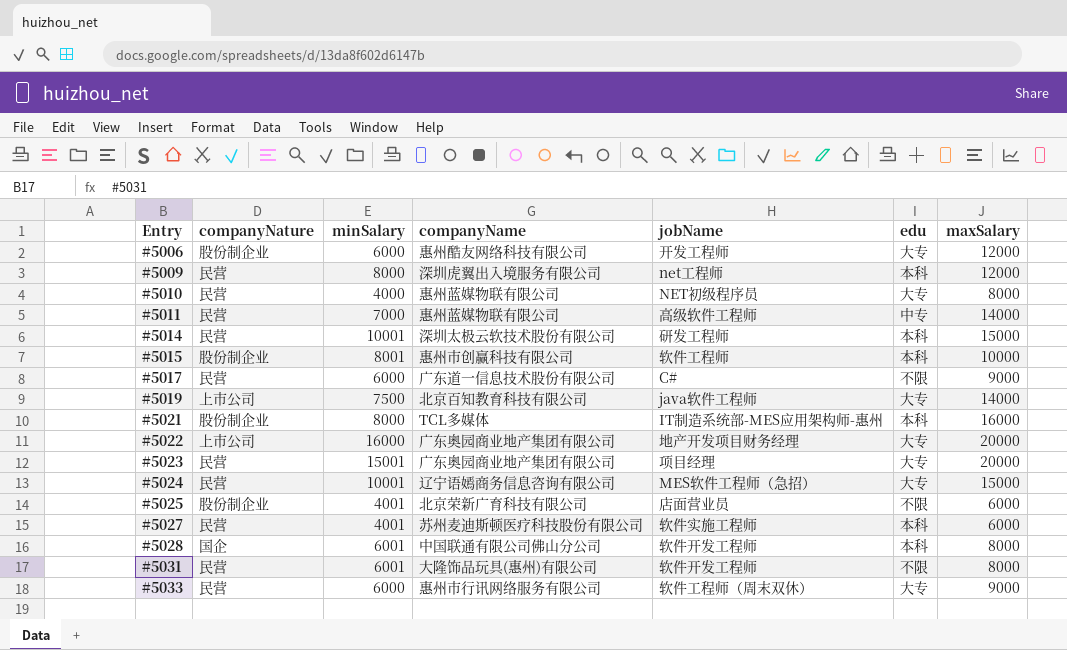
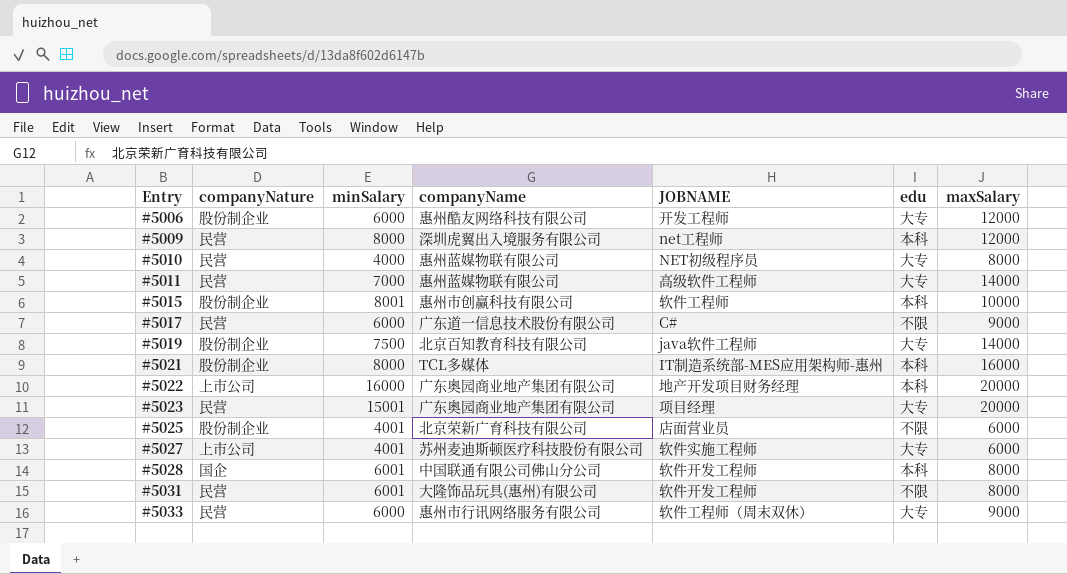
column name: jobName -> JOBNAME
row #5014: 民营 | 10001 | 深圳太极云软技术股份有限公司 | 研发工程师 | 本科 | 15000 -> none
row #5024: 民营 | 10001 | 辽宁语嫣商务信息咨询有限公司 | MES软件工程师（急招） | 大专 | 15000 -> none
#5011 | edu: 中专 -> 大专
#5019 | companyNature: 上市公司 -> 股份制企业
#5022 | edu: 大专 -> 本科
#5027 | companyNature: 民营 -> 上市公司
#5027 | edu: 本科 -> 大专

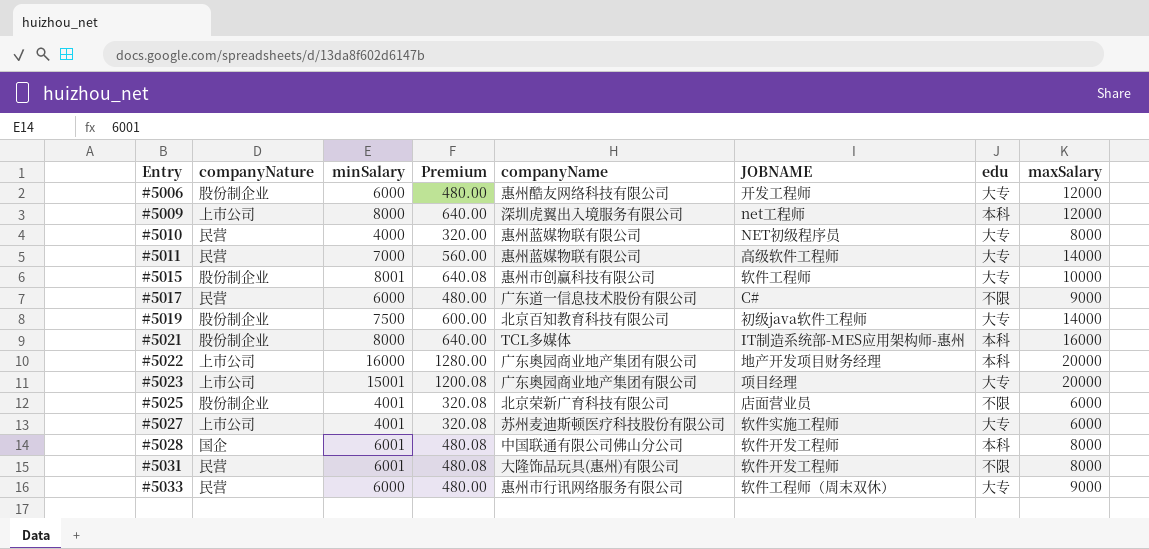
column Premium | formula: none -> [minSalary] * 0.08
#5009 | companyNature: 民营 -> 上市公司
#5015 | edu: 本科 -> 大专
#5019 | JOBNAME: java软件工程师 -> 初级java软件工程师
#5023 | companyNature: 民营 -> 上市公司

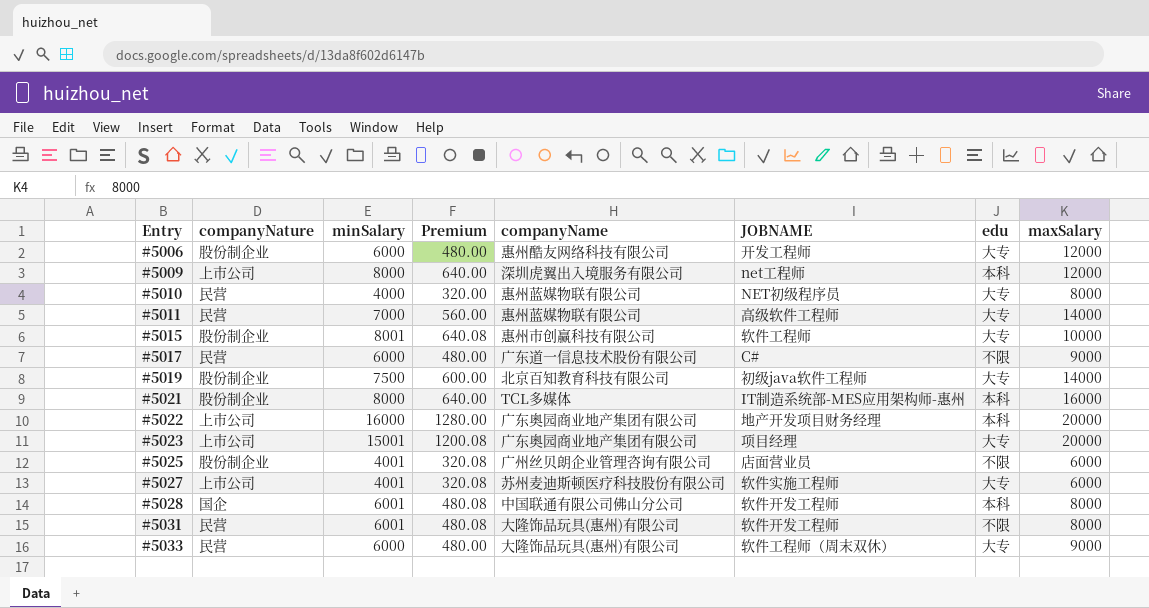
#5025 | companyName: 北京荣新广育科技有限公司 -> 广州丝贝朗企业管理咨询有限公司
#5033 | companyName: 惠州市行讯网络服务有限公司 -> 大隆饰品玩具(惠州)有限公司

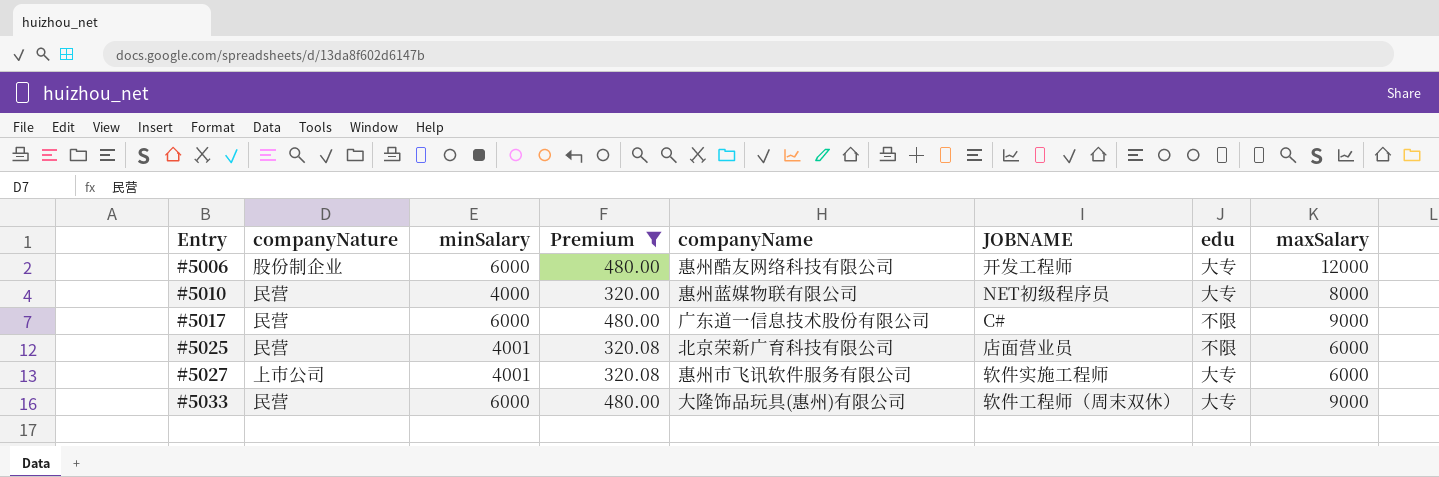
filter: none -> Premium <= 480.00
#5025 | companyNature: 股份制企业 -> 民营
#5025 | companyName: 广州丝贝朗企业管理咨询有限公司 -> 北京荣新广育科技有限公司
#5027 | companyName: 苏州麦迪斯顿医疗科技股份有限公司 -> 惠州市飞讯软件服务有限公司

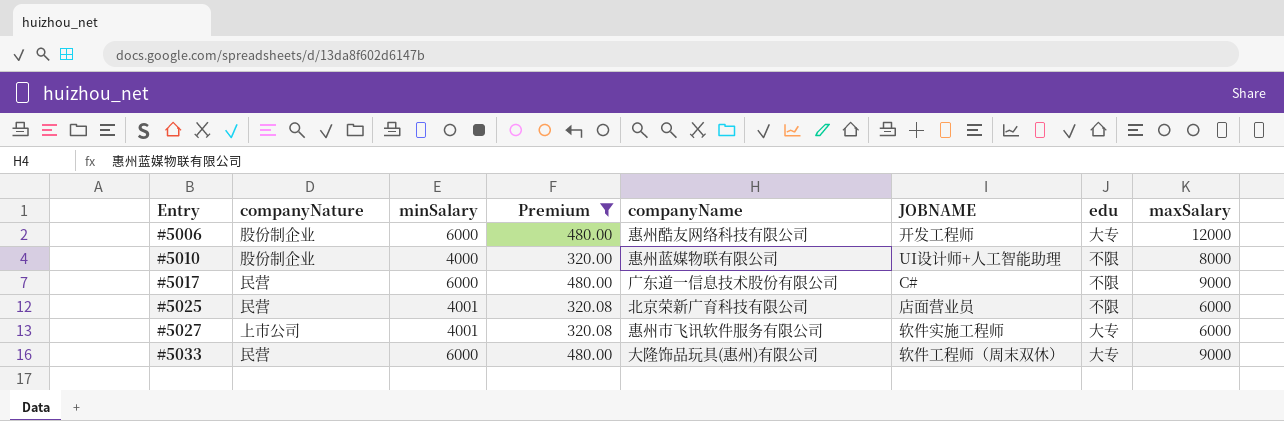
#5010 | companyNature: 民营 -> 股份制企业
#5010 | JOBNAME: NET初级程序员 -> UI设计师+人工智能助理
#5010 | edu: 大专 -> 不限

